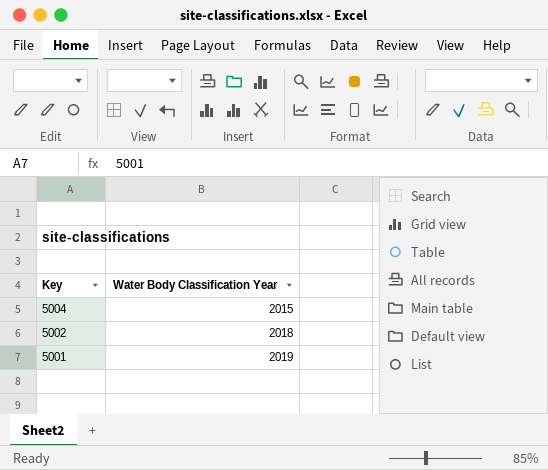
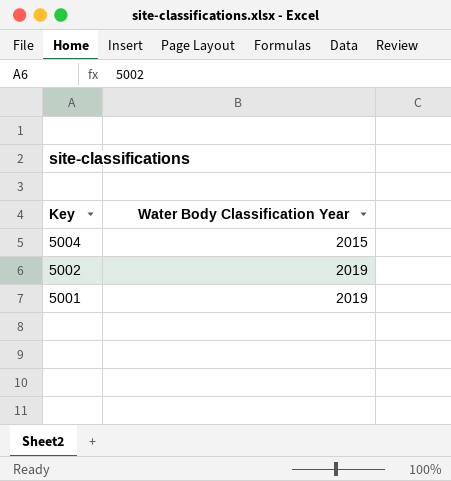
5002 | Water Body Classification Year: 2018 -> 2019

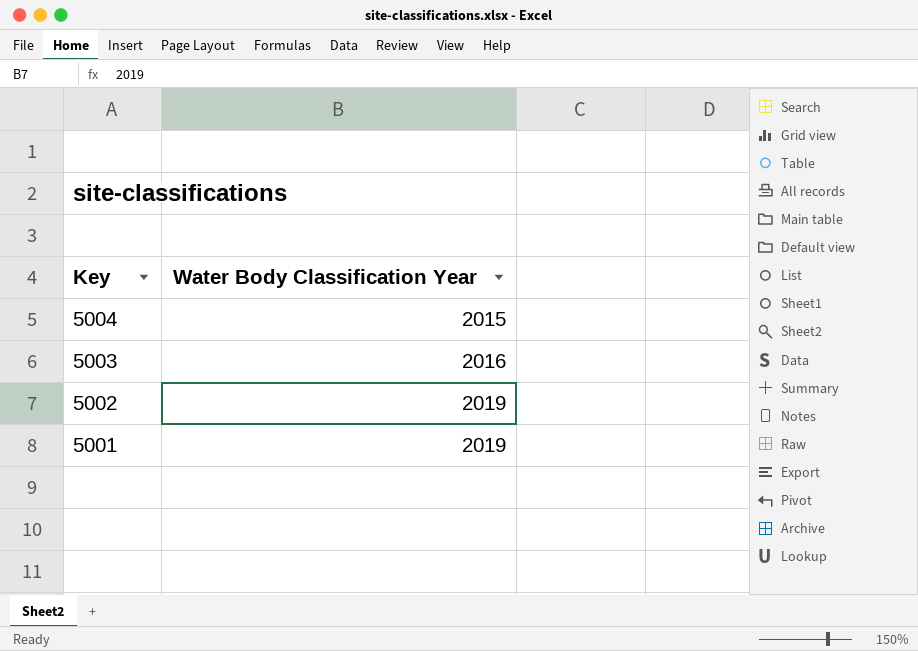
row 5003: none -> 2016

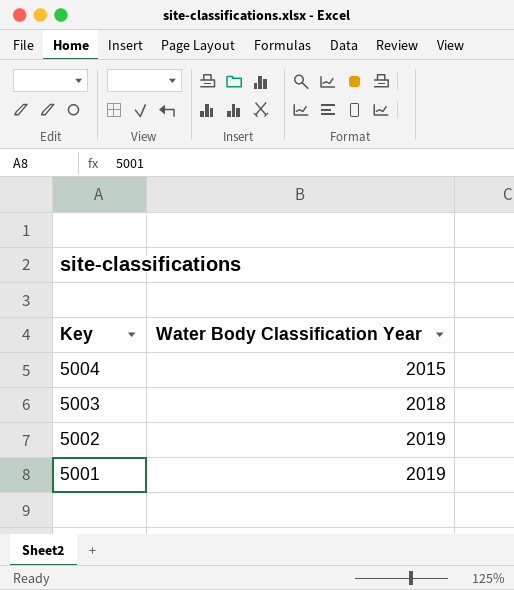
5003 | Water Body Classification Year: 2016 -> 2018

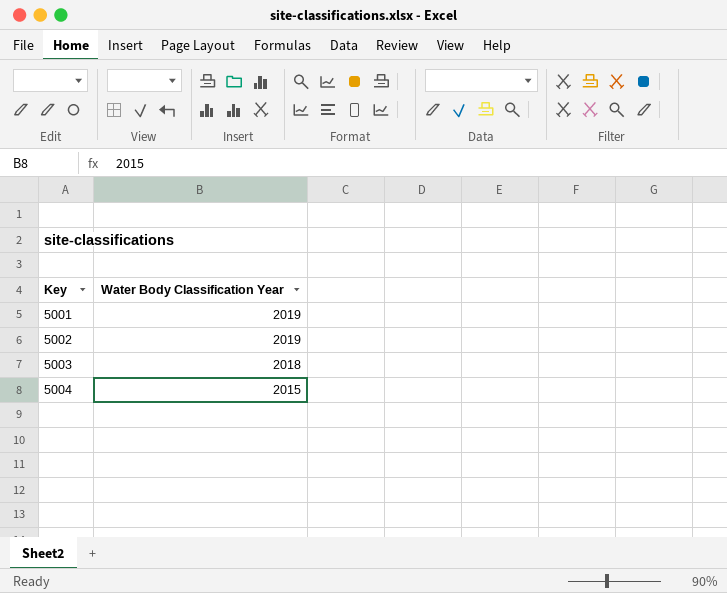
row order: Key descending -> Key ascending

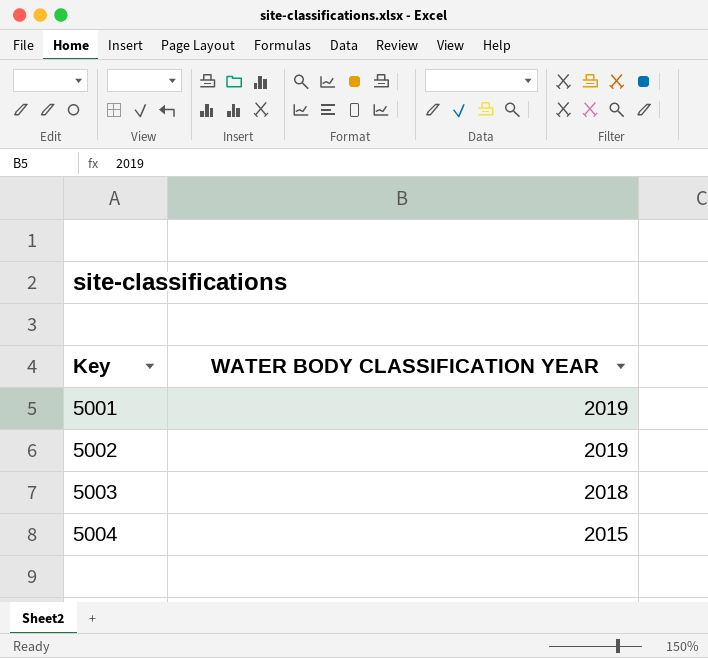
column name: Water Body Classification Year -> WATER BODY CLASSIFICATION YEAR

